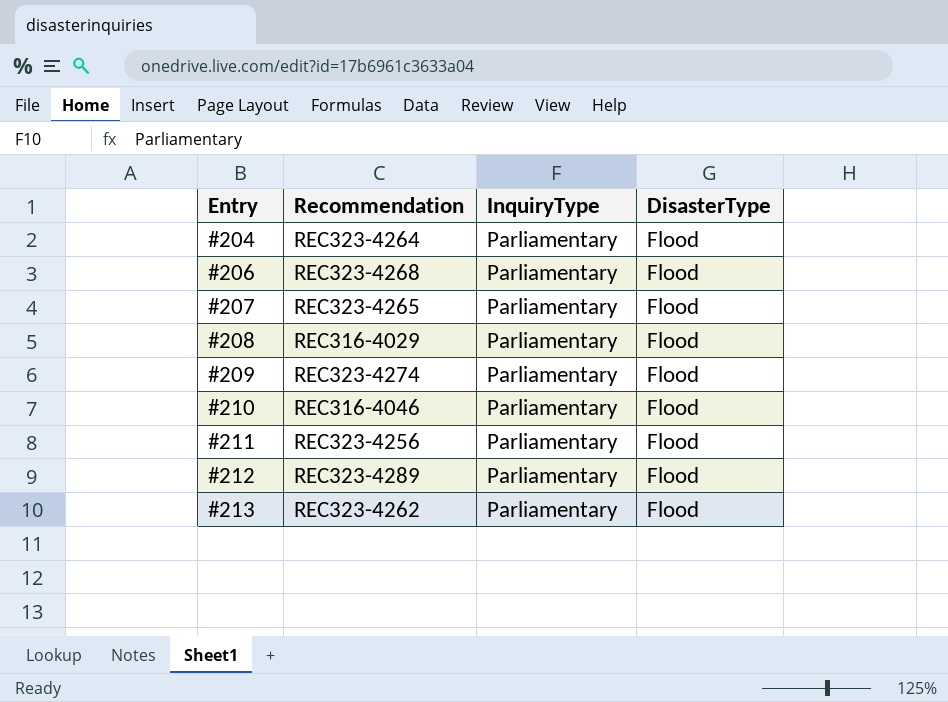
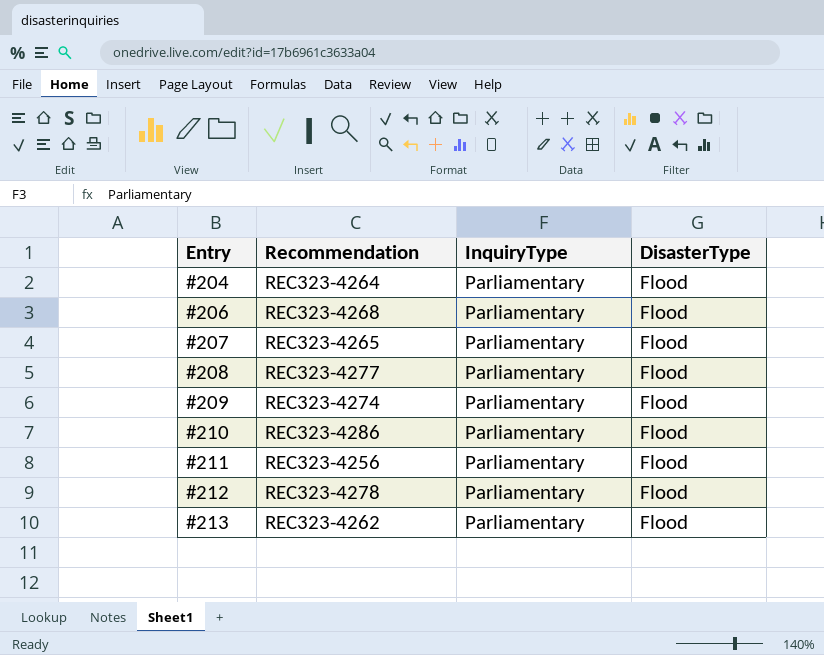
#208 | Recommendation: REC316-4029 -> REC323-4277
#210 | Recommendation: REC316-4046 -> REC323-4286
#212 | Recommendation: REC323-4289 -> REC323-4278

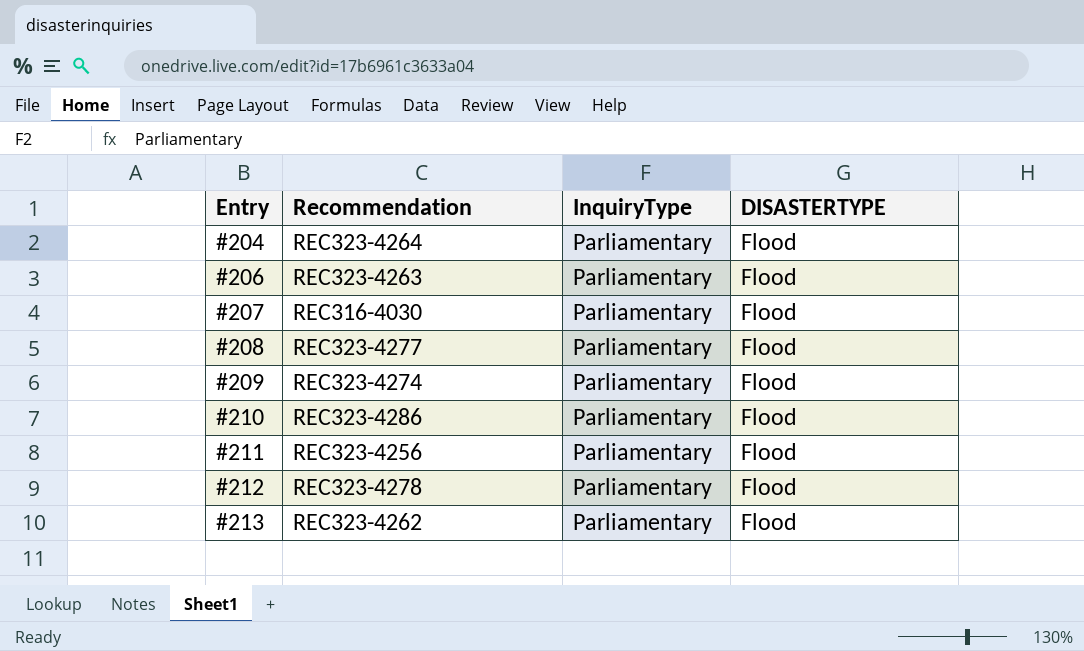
column name: DisasterType -> DISASTERTYPE
#206 | Recommendation: REC323-4268 -> REC323-4263
#207 | Recommendation: REC323-4265 -> REC316-4030

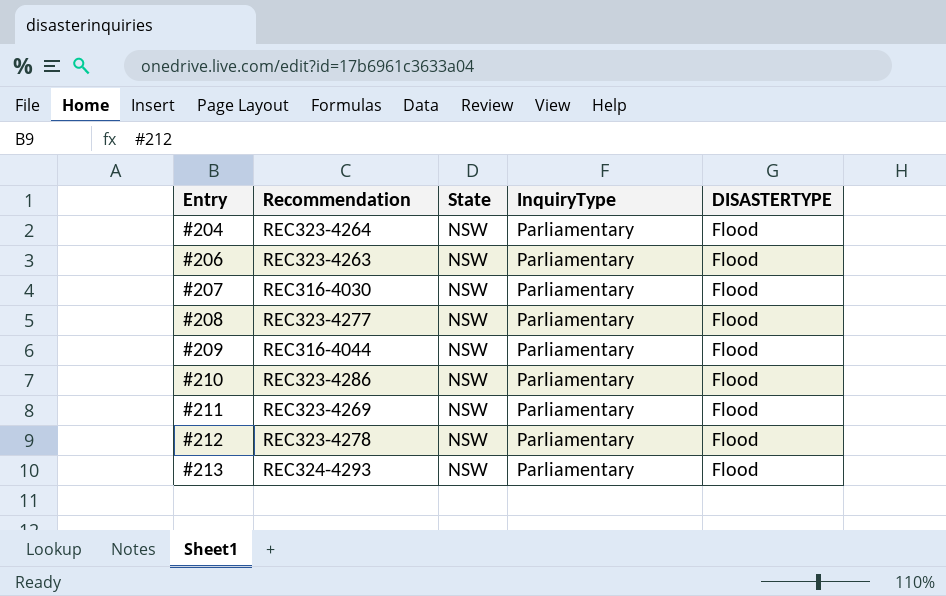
column State | position: none -> 3
#209 | Recommendation: REC323-4274 -> REC316-4044
#211 | Recommendation: REC323-4256 -> REC323-4269
#213 | Recommendation: REC323-4262 -> REC324-4293

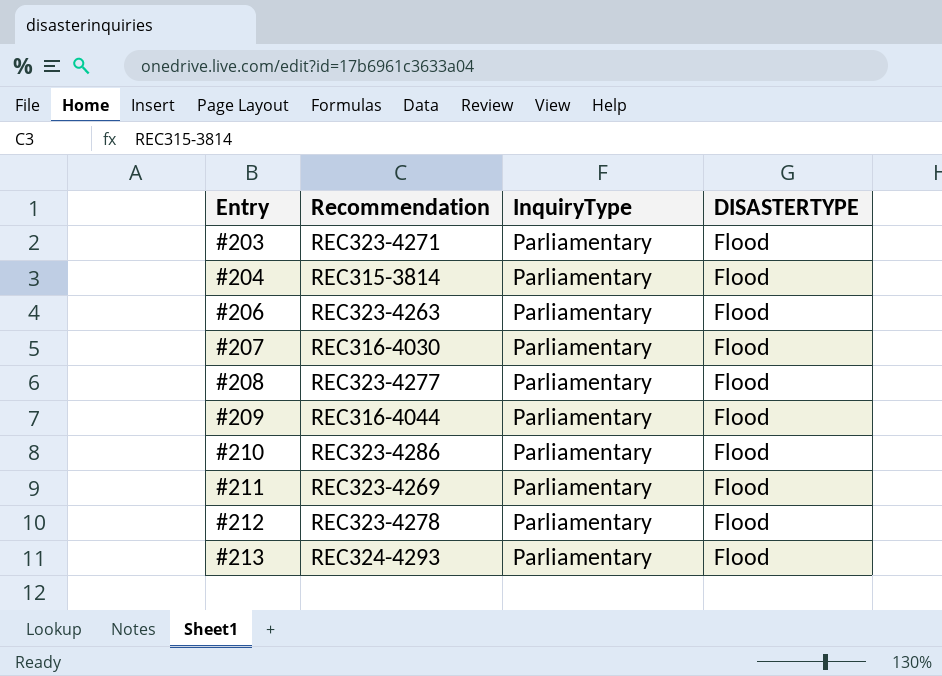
column State | position: 3 -> none
row #203: none -> REC323-4271 | Parliamentary | Flood
#204 | Recommendation: REC323-4264 -> REC315-3814

